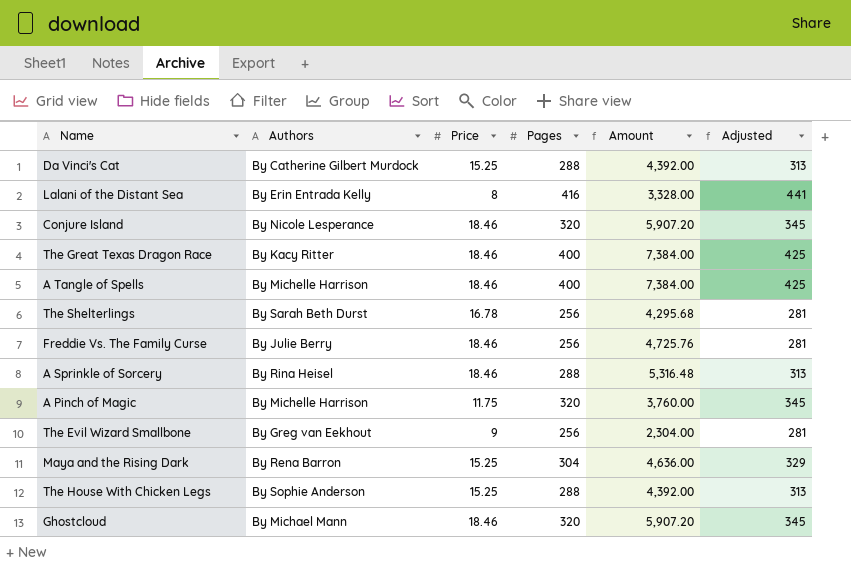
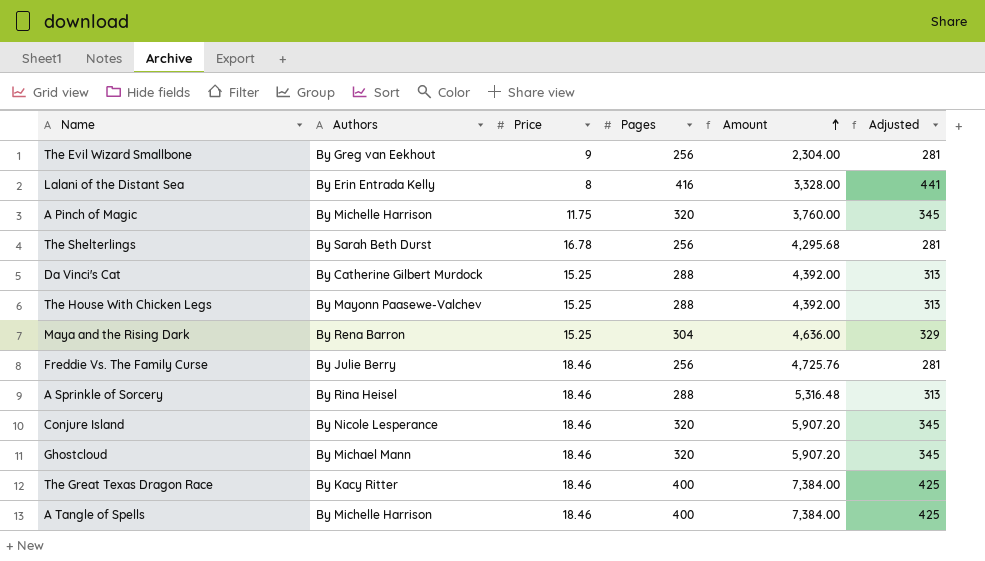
row order: none -> Amount ascending
The House With Chicken Legs | Authors: By Sophie Anderson -> By Mayonn Paasewe-Valchev

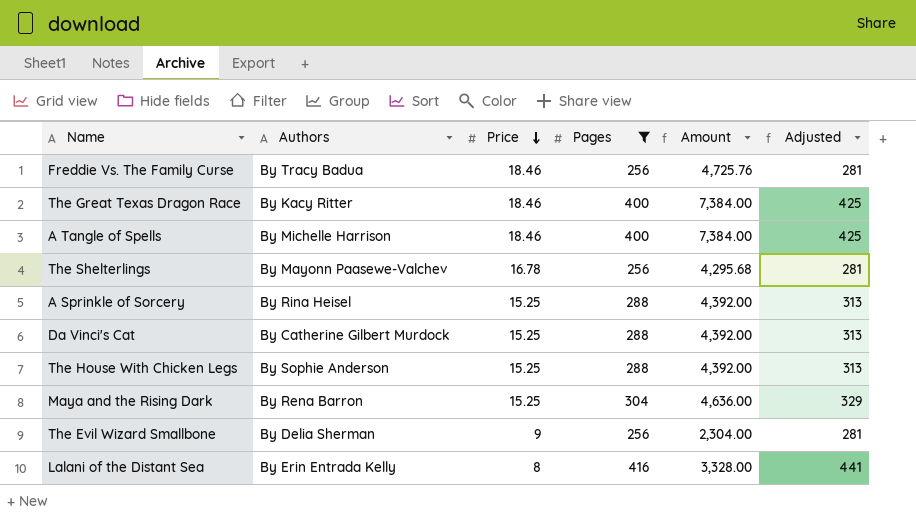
filter: none -> Pages != 320
row order: Amount ascending -> Price descending
Freddie Vs. The Family Curse | Authors: By Julie Berry -> By Tracy Badua
The Shelterlings | Authors: By Sarah Beth Durst -> By Mayonn Paasewe-Valchev
A Sprinkle of Sorcery | Price: 18.46 -> 15.25
A Sprinkle of Sorcery | Amount: 5,316.48 -> 4,392.00
The House With Chicken Legs | Authors: By Mayonn Paasewe-Valchev -> By Sophie Anderson
The Evil Wizard Smallbone | Authors: By Greg van Eekhout -> By Delia Sherman

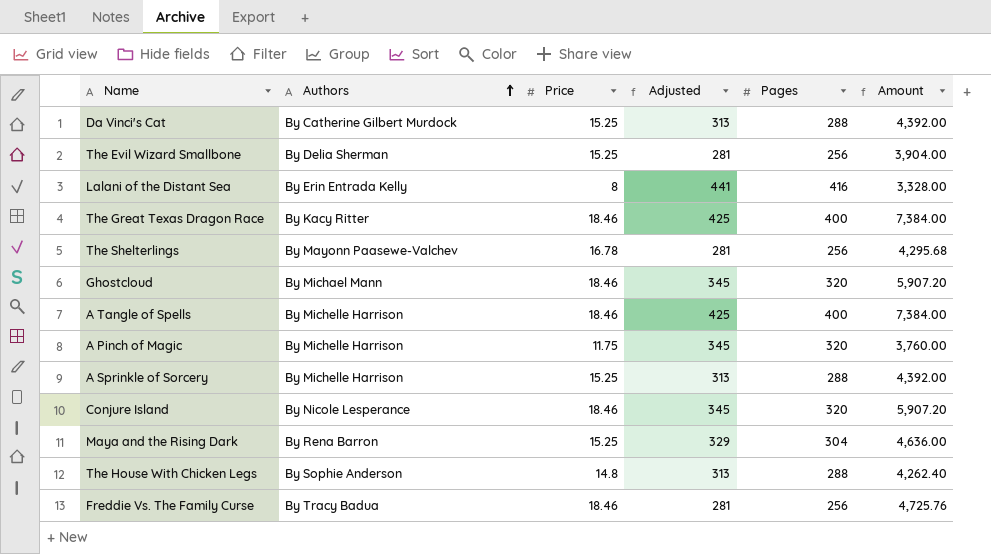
filter: Pages != 320 -> none
row order: Price descending -> Authors ascending
column Adjusted | position: 6 -> 4
The Evil Wizard Smallbone | Price: 9 -> 15.25
The Evil Wizard Smallbone | Amount: 2,304.00 -> 3,904.00
A Sprinkle of Sorcery | Authors: By Rina Heisel -> By Michelle Harrison
The House With Chicken Legs | Price: 15.25 -> 14.8
The House With Chicken Legs | Amount: 4,392.00 -> 4,262.40

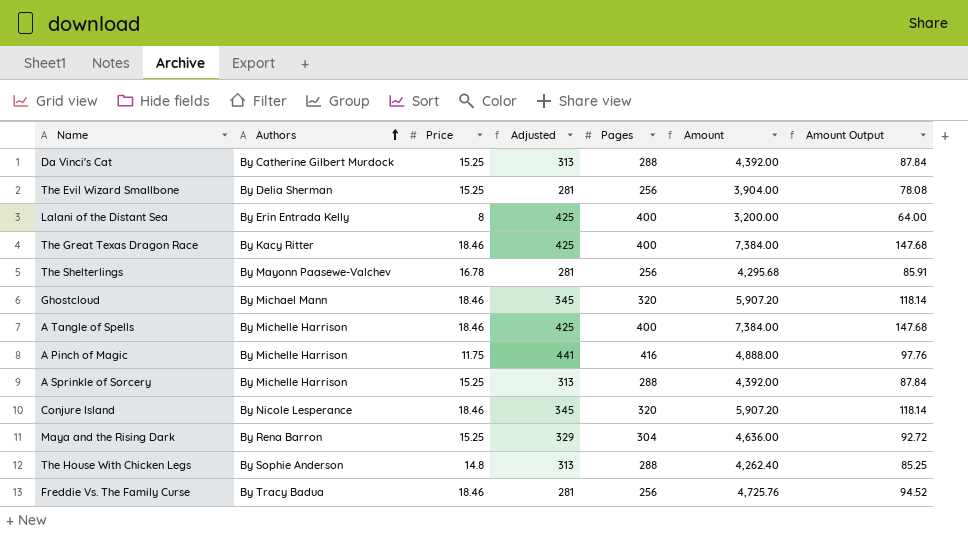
column Amount Output | formula: none -> [Amount] * 0.02
Lalani of the Distant Sea | Adjusted: 441 -> 425
Lalani of the Distant Sea | Pages: 416 -> 400
Lalani of the Distant Sea | Amount: 3,328.00 -> 3,200.00
A Pinch of Magic | Adjusted: 345 -> 441
A Pinch of Magic | Pages: 320 -> 416
A Pinch of Magic | Amount: 3,760.00 -> 4,888.00

